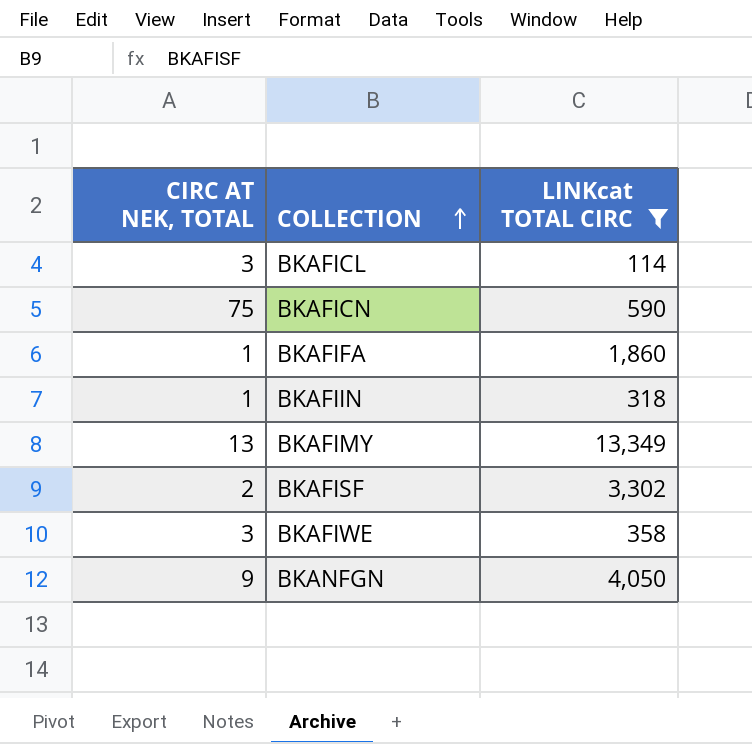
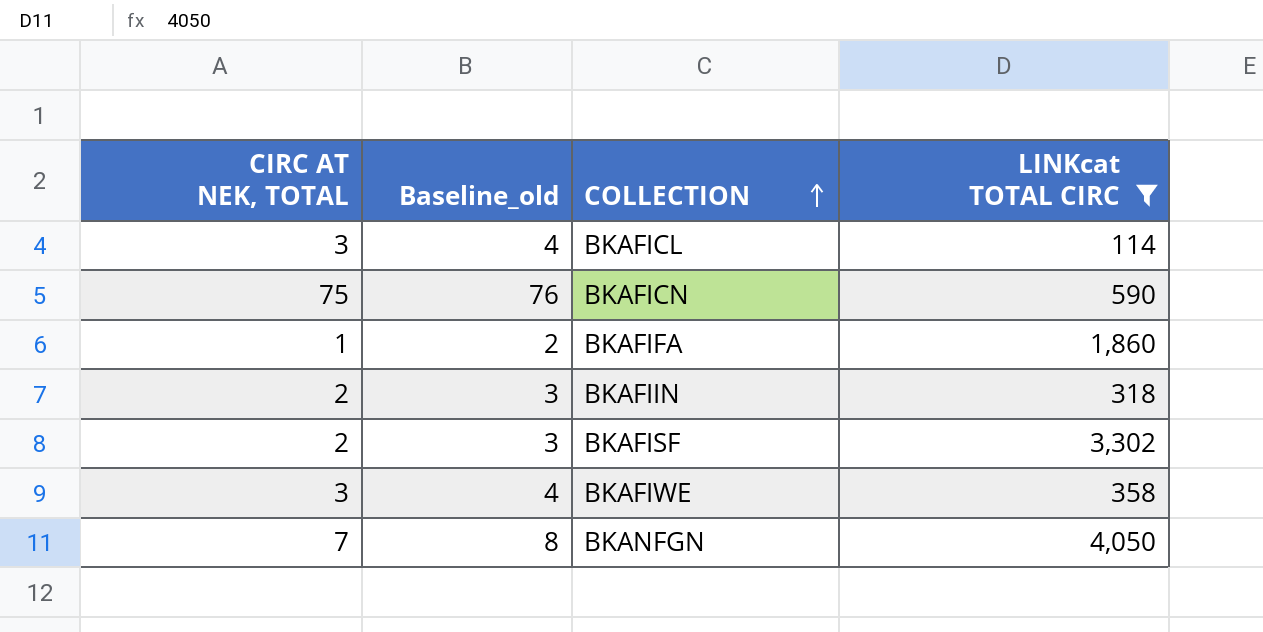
column Baseline_old | formula: none -> [CIRC AT NEK, TOTAL] + 1
row BKAFIMY: 13 | 13,349 -> none
BKAFIIN | CIRC AT NEK, TOTAL: 1 -> 2
BKANFGN | CIRC AT NEK, TOTAL: 9 -> 7

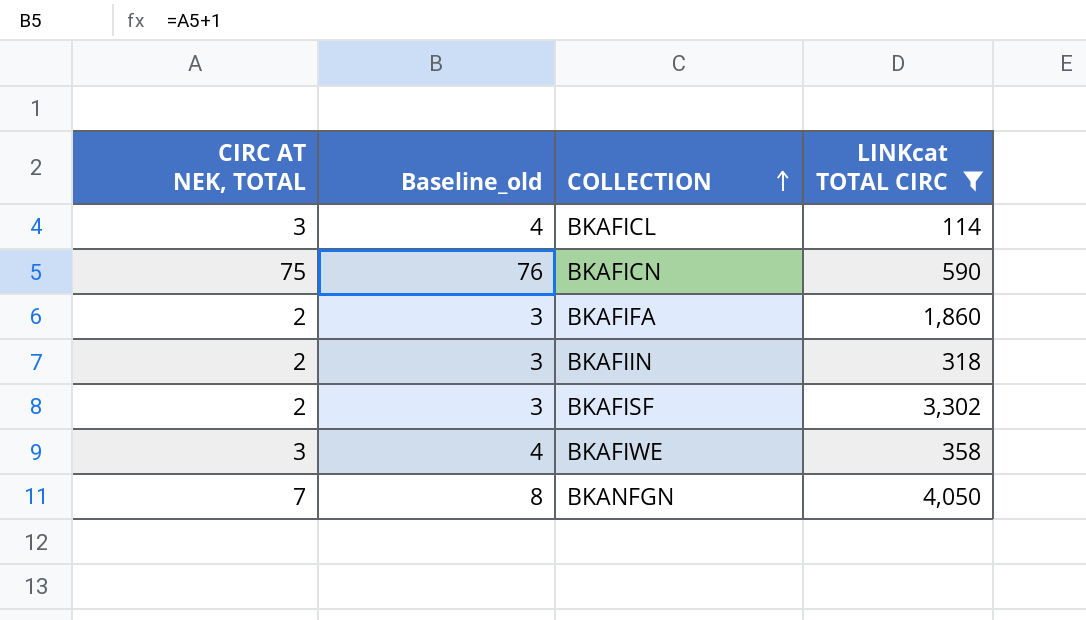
BKAFIFA | CIRC AT NEK, TOTAL: 1 -> 2
BKAFIFA | Baseline_old: 2 -> 3

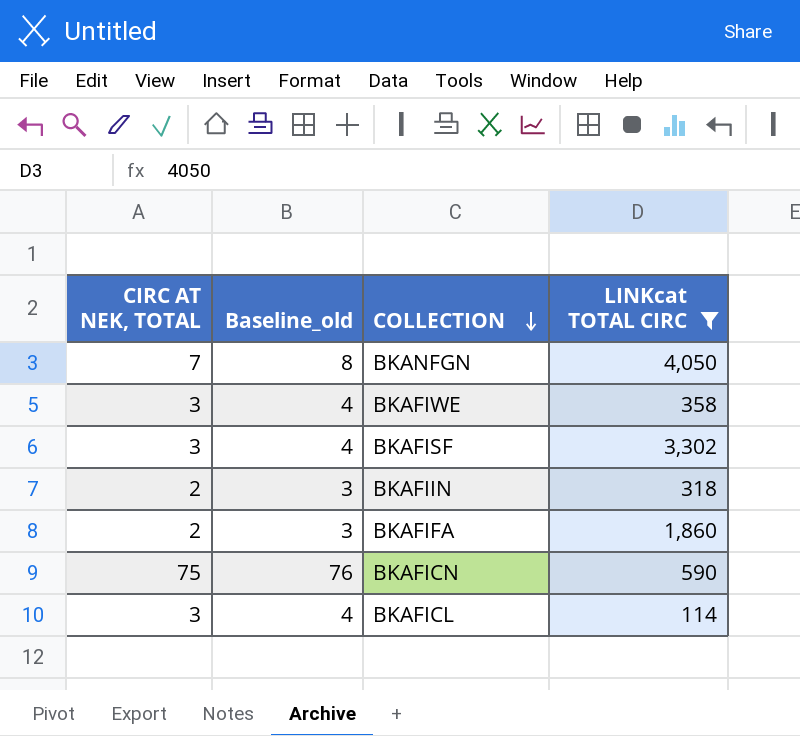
row order: COLLECTION ascending -> COLLECTION descending
BKAFISF | CIRC AT NEK, TOTAL: 2 -> 3
BKAFISF | Baseline_old: 3 -> 4

